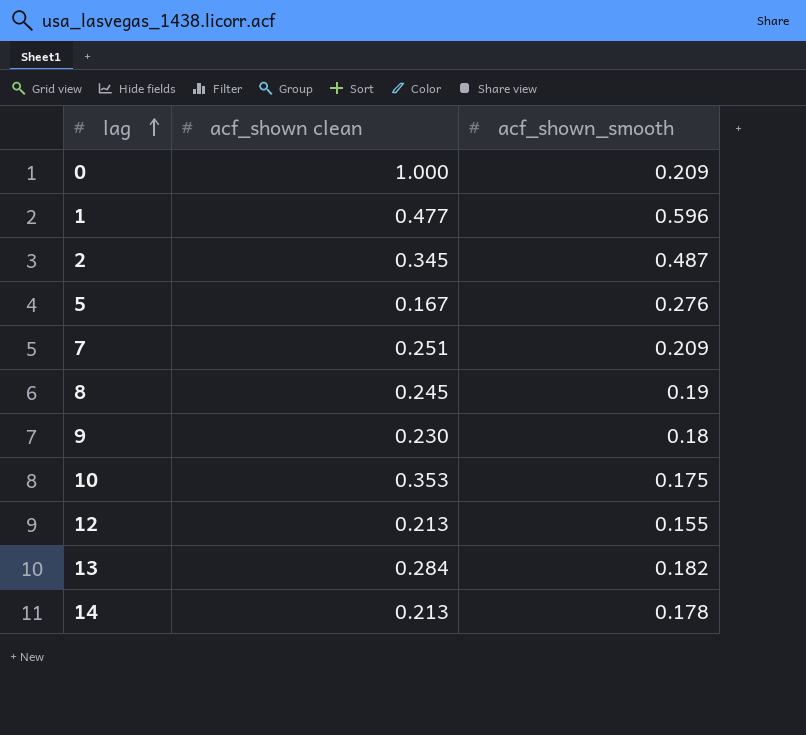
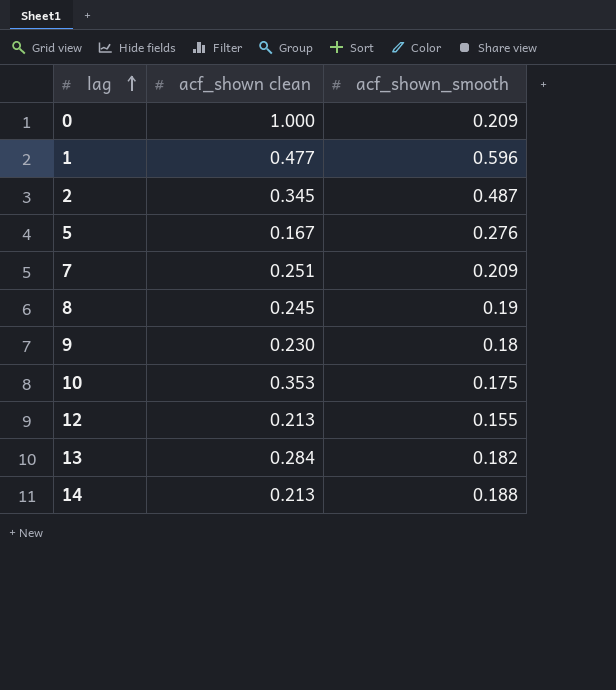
14 | acf_shown_smooth: 0.178 -> 0.188

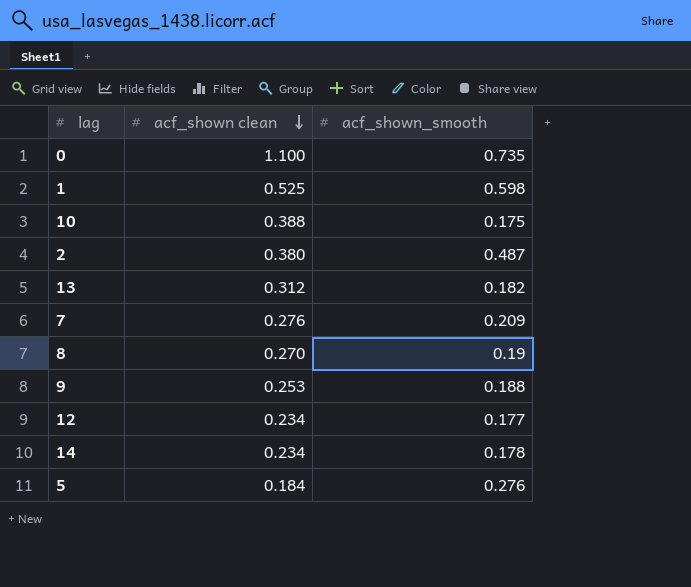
row order: lag ascending -> acf_shown clean descending
0 | acf_shown clean: 1.000 -> 1.100
0 | acf_shown_smooth: 0.209 -> 0.735
1 | acf_shown clean: 0.477 -> 0.525
1 | acf_shown_smooth: 0.596 -> 0.598
10 | acf_shown clean: 0.353 -> 0.388
2 | acf_shown clean: 0.345 -> 0.380
13 | acf_shown clean: 0.284 -> 0.312
7 | acf_shown clean: 0.251 -> 0.276
8 | acf_shown clean: 0.245 -> 0.270
9 | acf_shown clean: 0.230 -> 0.253
9 | acf_shown_smooth: 0.18 -> 0.188
12 | acf_shown clean: 0.213 -> 0.234
12 | acf_shown_smooth: 0.155 -> 0.177
14 | acf_shown clean: 0.213 -> 0.234
14 | acf_shown_smooth: 0.188 -> 0.178
5 | acf_shown clean: 0.167 -> 0.184

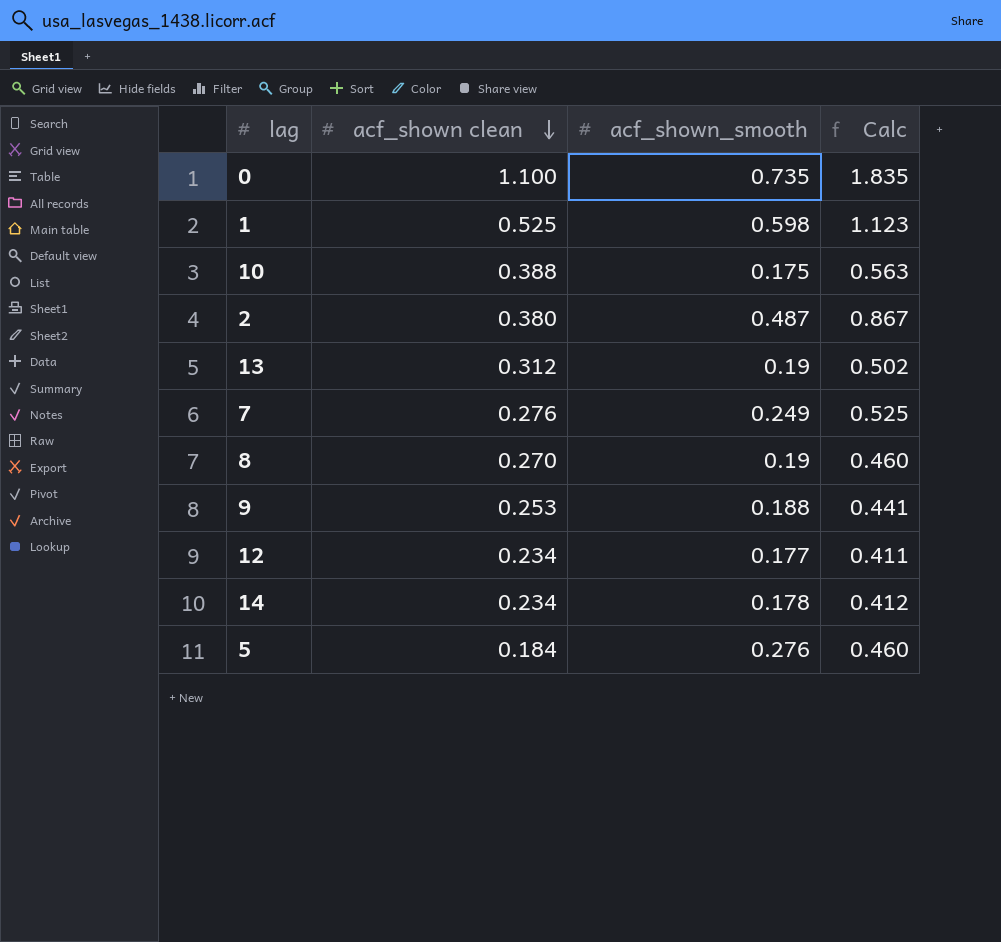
column Calc | formula: none -> [acf_shown clean] + [acf_shown_smooth]
13 | acf_shown_smooth: 0.182 -> 0.19
7 | acf_shown_smooth: 0.209 -> 0.249

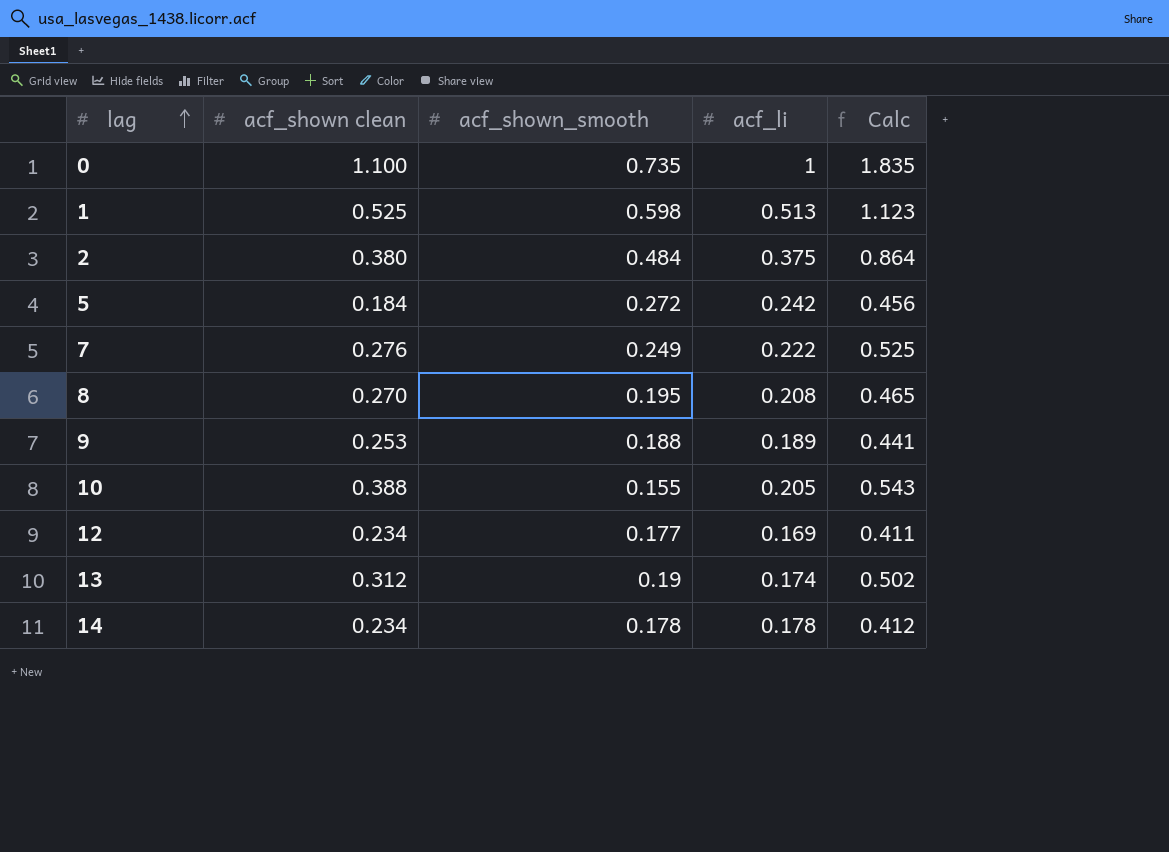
row order: acf_shown clean descending -> lag ascending
column acf_li | position: none -> 4
2 | acf_shown_smooth: 0.487 -> 0.484
2 | Calc: 0.867 -> 0.864
5 | acf_shown_smooth: 0.276 -> 0.272
5 | Calc: 0.460 -> 0.456
8 | acf_shown_smooth: 0.19 -> 0.195
8 | Calc: 0.460 -> 0.465
10 | acf_shown_smooth: 0.175 -> 0.155
10 | Calc: 0.563 -> 0.543

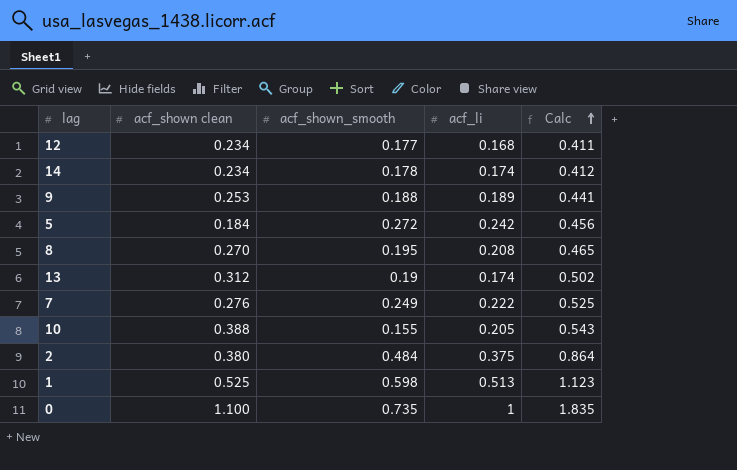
row order: lag ascending -> Calc ascending
12 | acf_li: 0.169 -> 0.168
14 | acf_li: 0.178 -> 0.174

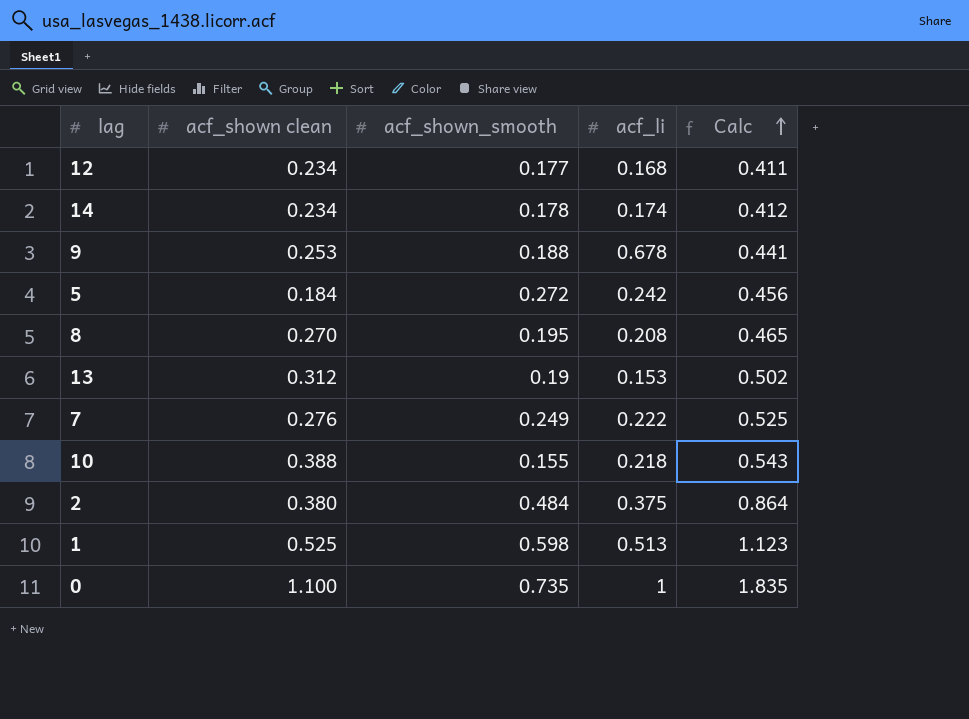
9 | acf_li: 0.189 -> 0.678
13 | acf_li: 0.174 -> 0.153
10 | acf_li: 0.205 -> 0.218

